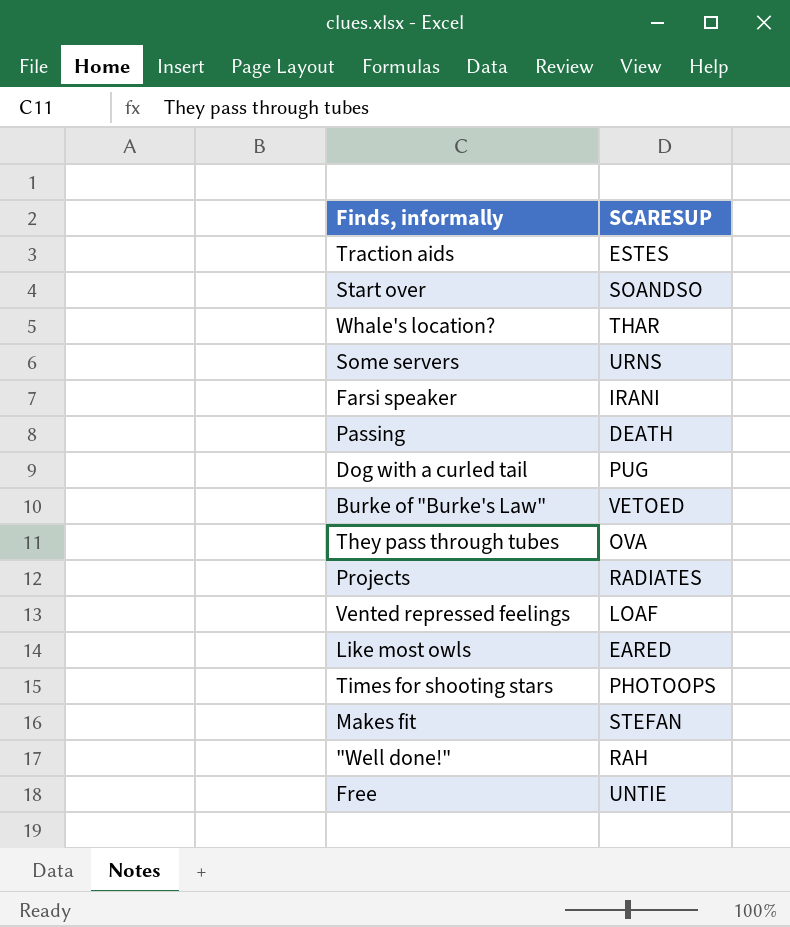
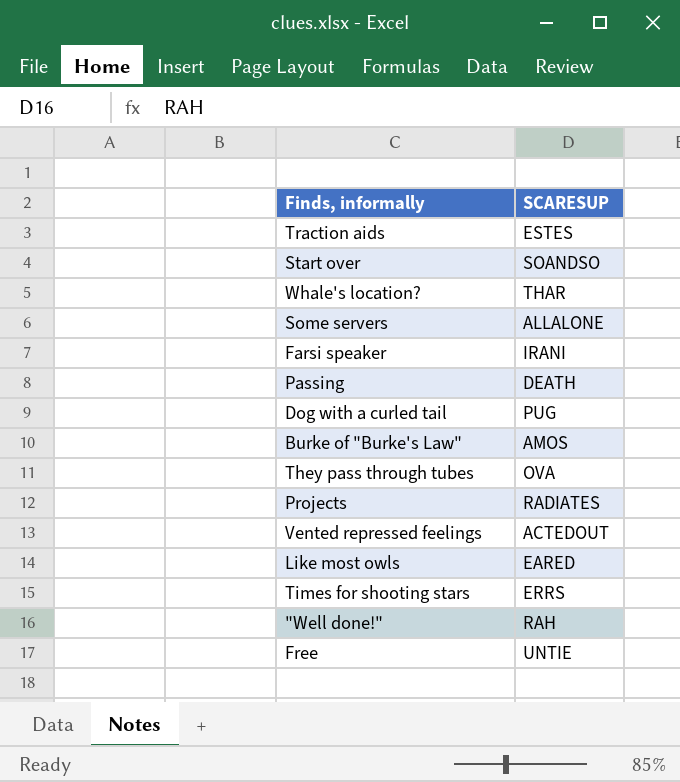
row Makes fit: STEFAN -> none
Some servers | SCARESUP: URNS -> ALLALONE
Burke of "Burke's Law" | SCARESUP: VETOED -> AMOS
Vented repressed feelings | SCARESUP: LOAF -> ACTEDOUT
Times for shooting stars | SCARESUP: PHOTOOPS -> ERRS

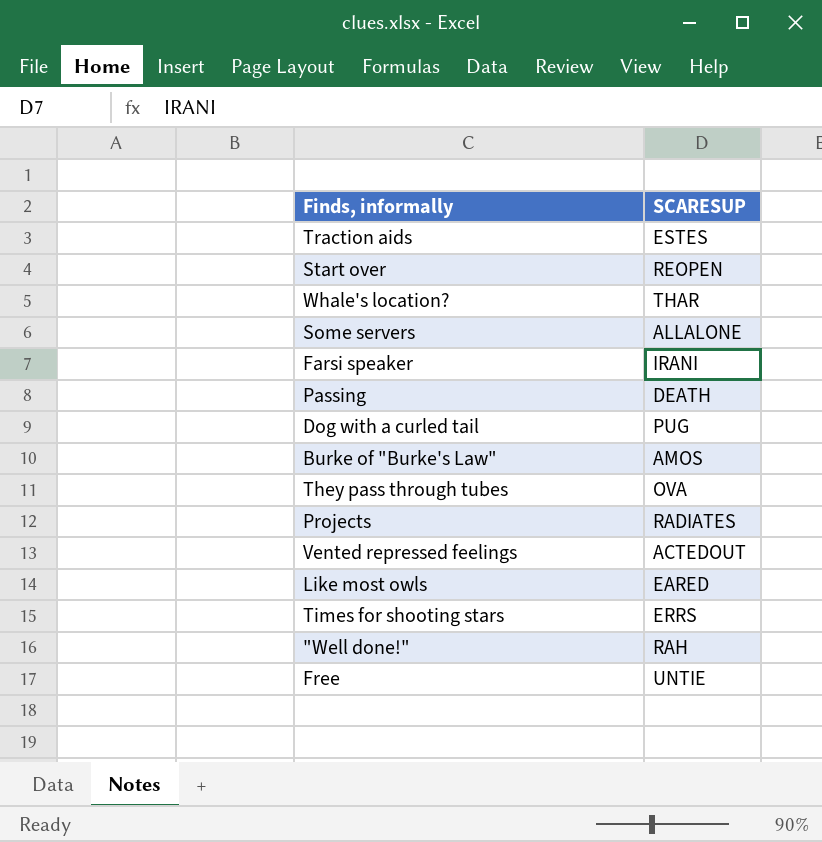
Start over | SCARESUP: SOANDSO -> REOPEN

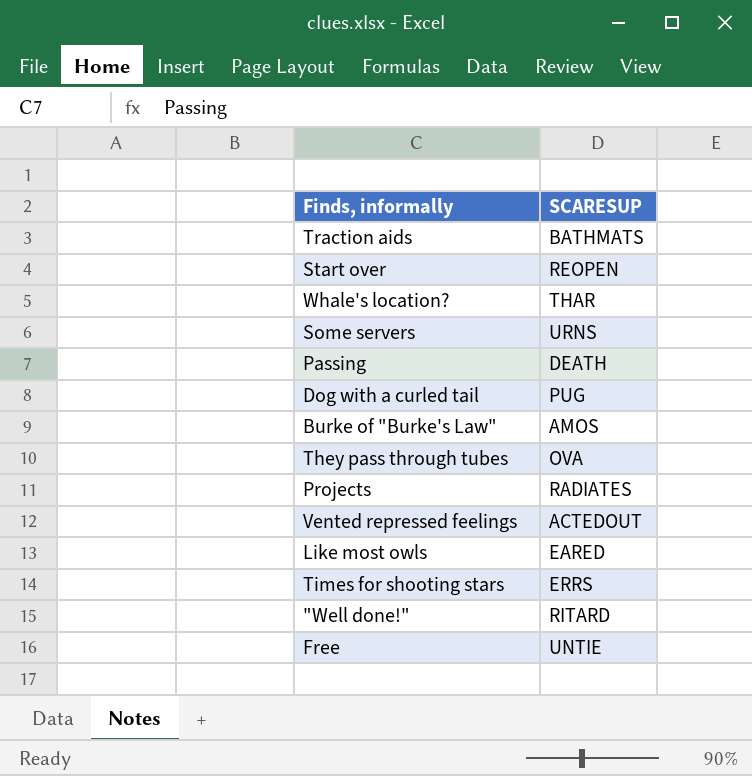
row Farsi speaker: IRANI -> none
Traction aids | SCARESUP: ESTES -> BATHMATS
Some servers | SCARESUP: ALLALONE -> URNS
"Well done!" | SCARESUP: RAH -> RITARD

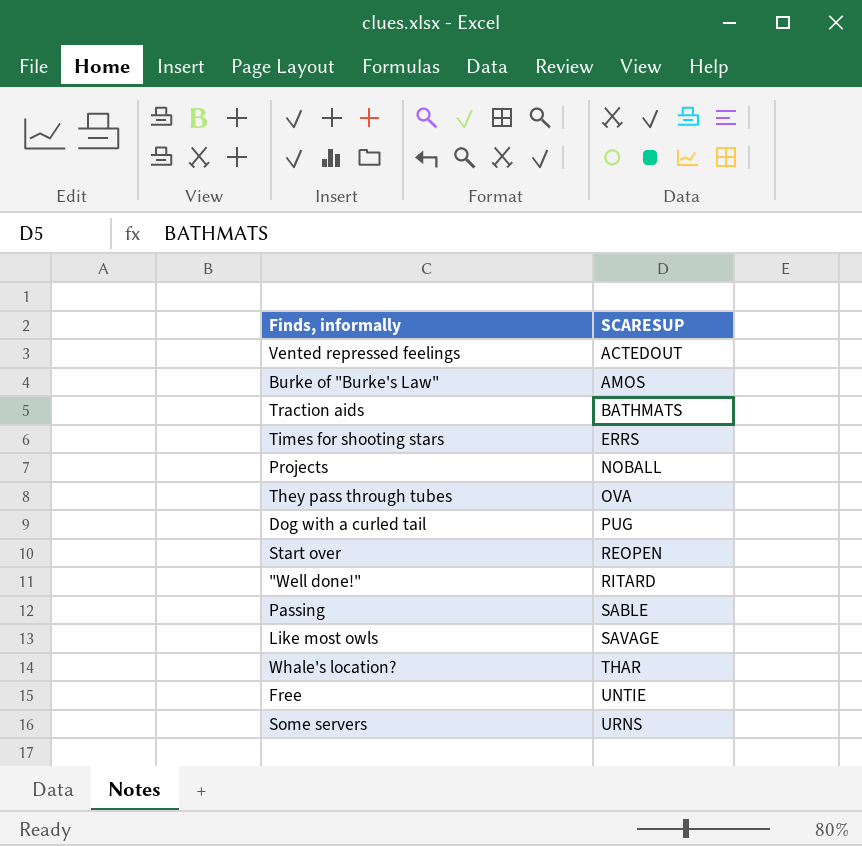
row order: none -> SCARESUP ascending
Projects | SCARESUP: RADIATES -> NOBALL
Passing | SCARESUP: DEATH -> SABLE
Like most owls | SCARESUP: EARED -> SAVAGE

